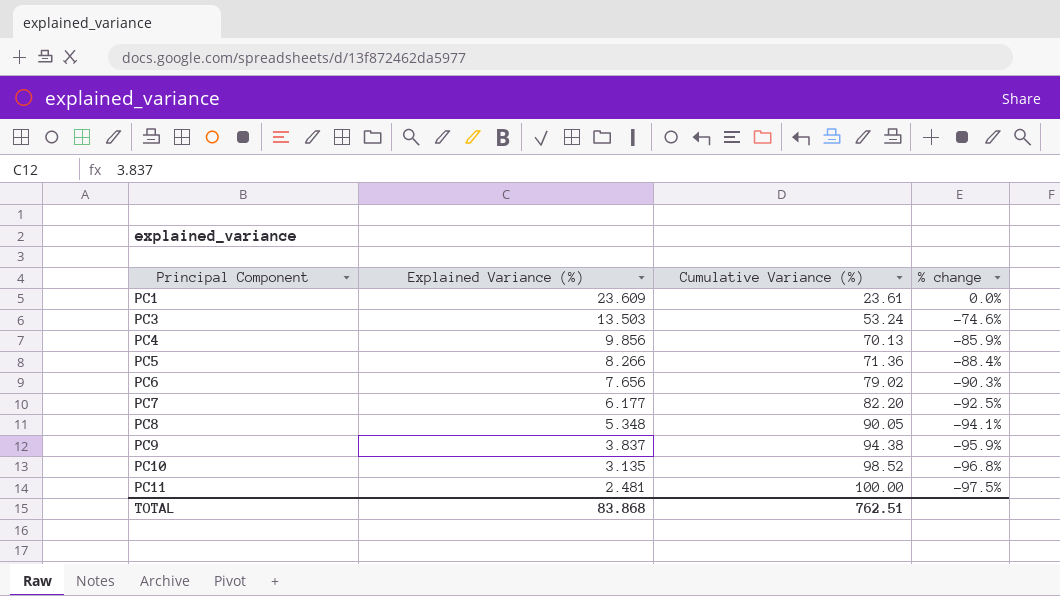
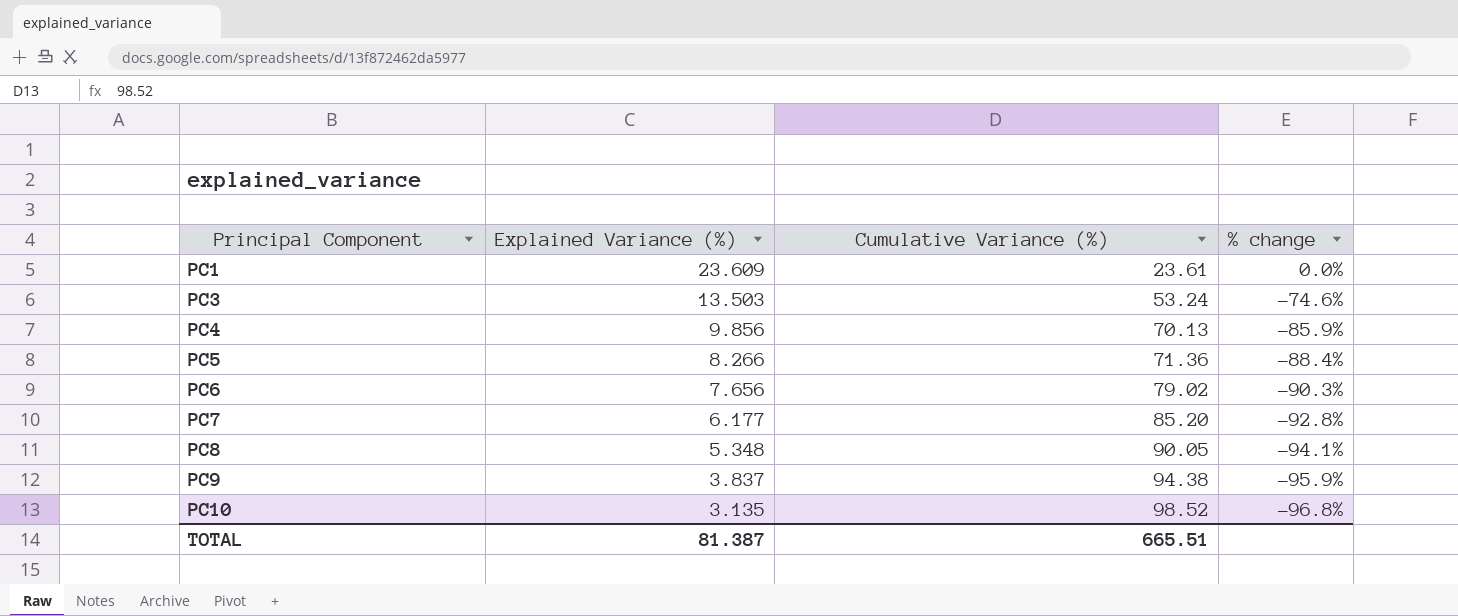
row PC11: 2.481 | 100.00 | -97.5% -> none
PC7 | Cumulative Variance (%): 82.20 -> 85.20
PC7 | % change: -92.5% -> -92.8%
TOTAL | Explained Variance (%): 83.868 -> 81.387
TOTAL | Cumulative Variance (%): 762.51 -> 665.51

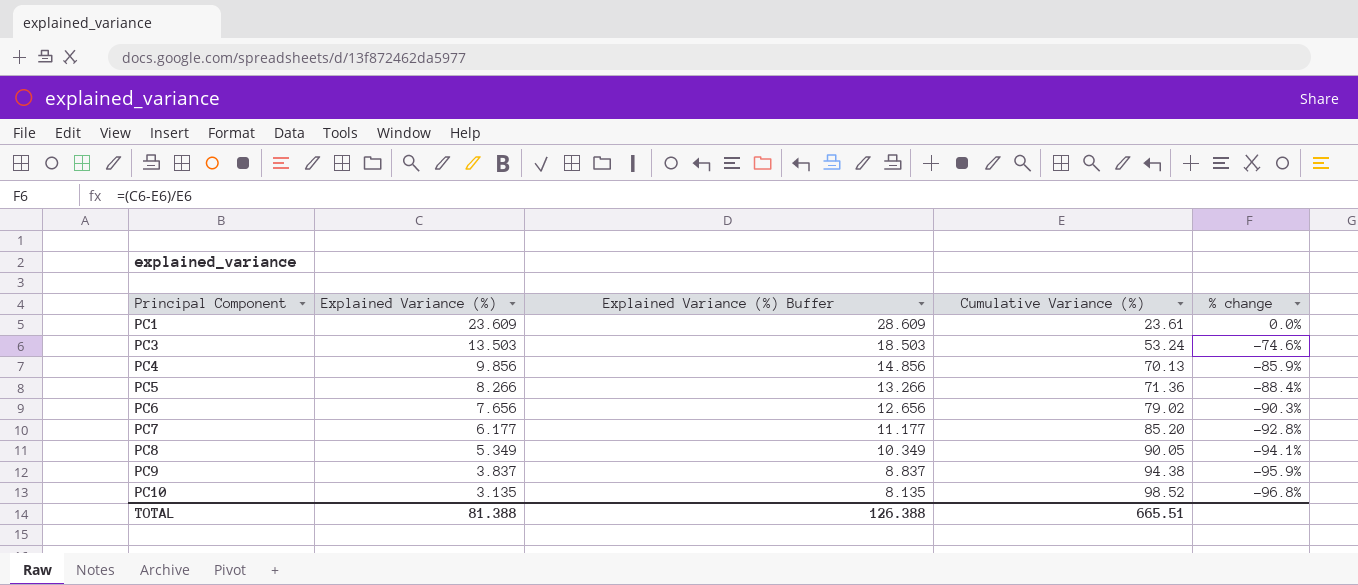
column Explained Variance (%) Buffer | formula: none -> [Explained Variance (%)] + 5
PC8 | Explained Variance (%): 5.348 -> 5.349
TOTAL | Explained Variance (%): 81.387 -> 81.388

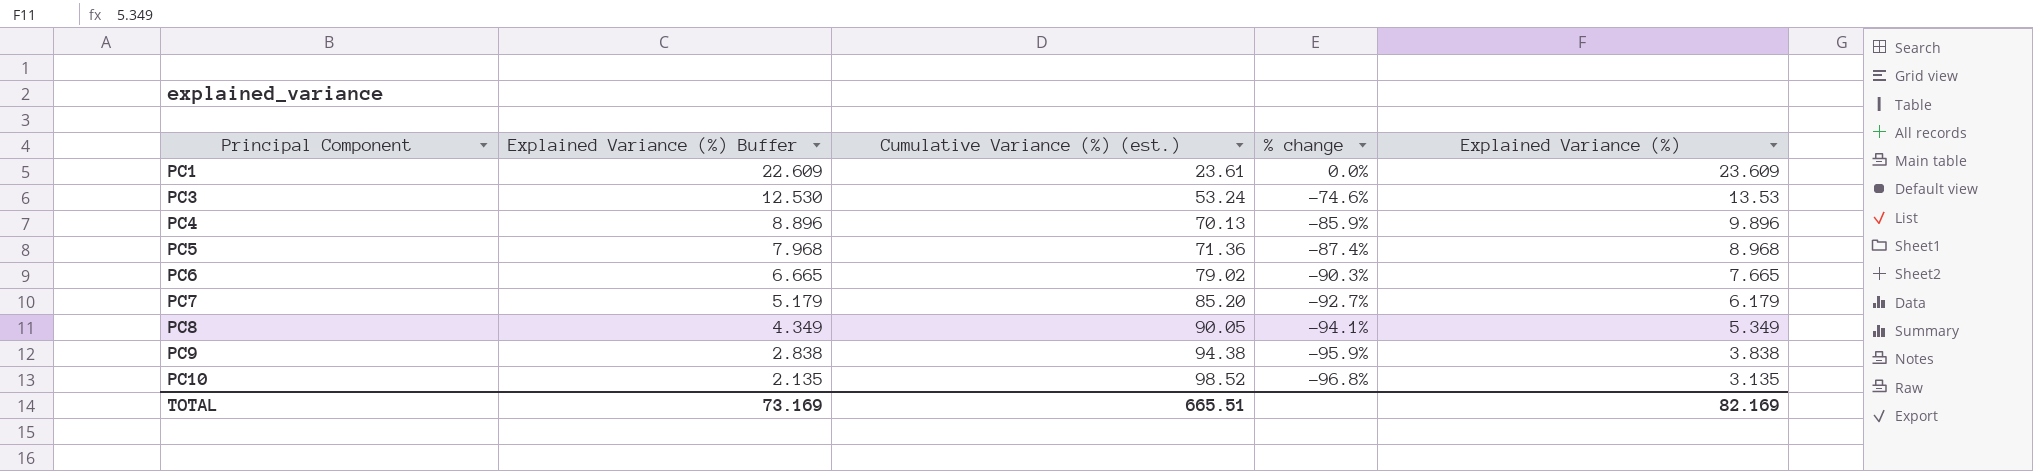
column Explained Variance (%) Buffer | formula: [Explained Variance (%)] + 5 -> [Explained Variance (%)] - 1
column name: Cumulative Variance (%) -> Cumulative Variance (%) (est.)
column Explained Variance (%) | position: 2 -> 5
PC3 | Explained Variance (%): 13.503 -> 13.53
PC4 | Explained Variance (%): 9.856 -> 9.896
PC5 | % change: -88.4% -> -87.4%
PC5 | Explained Variance (%): 8.266 -> 8.968
PC6 | Explained Variance (%): 7.656 -> 7.665
PC7 | % change: -92.8% -> -92.7%
PC7 | Explained Variance (%): 6.177 -> 6.179
PC9 | Explained Variance (%): 3.837 -> 3.838
TOTAL | Explained Variance (%) Buffer: 126.388 -> 73.169
TOTAL | Explained Variance (%): 81.388 -> 82.169

